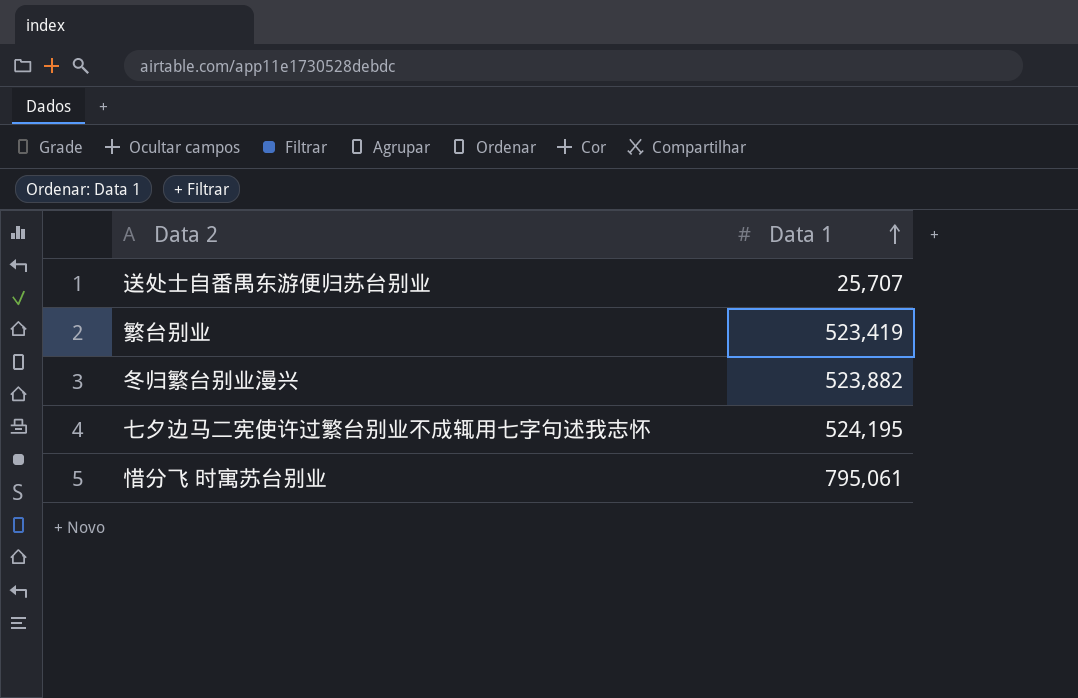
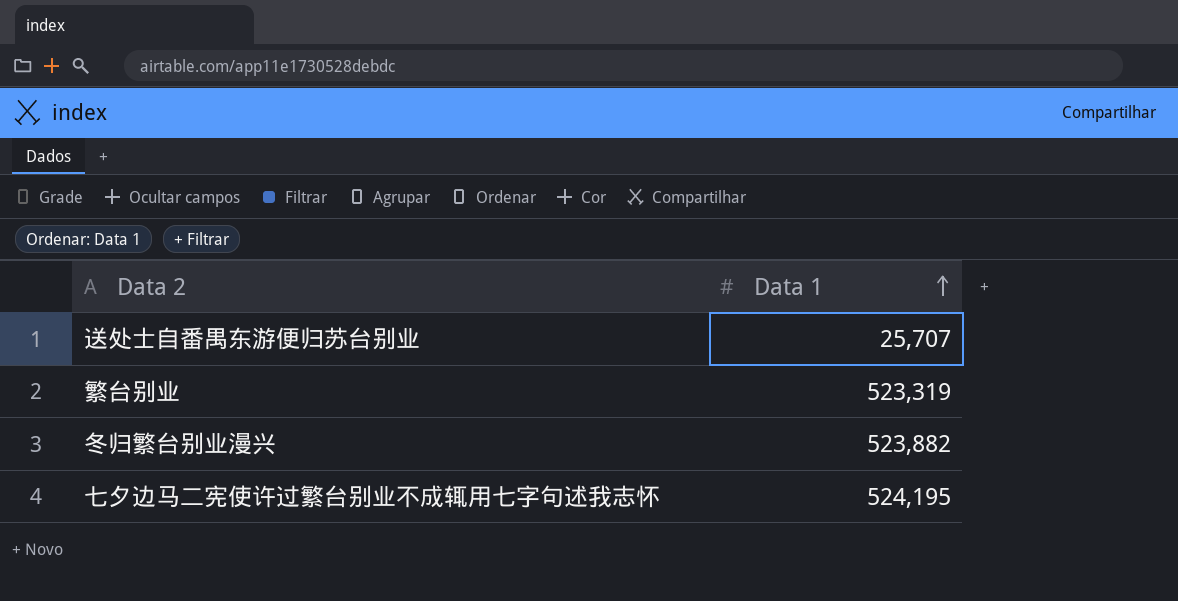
row 惜分飞 时寓苏台别业: 795,061 -> none
繁台别业 | Data 1: 523,419 -> 523,319

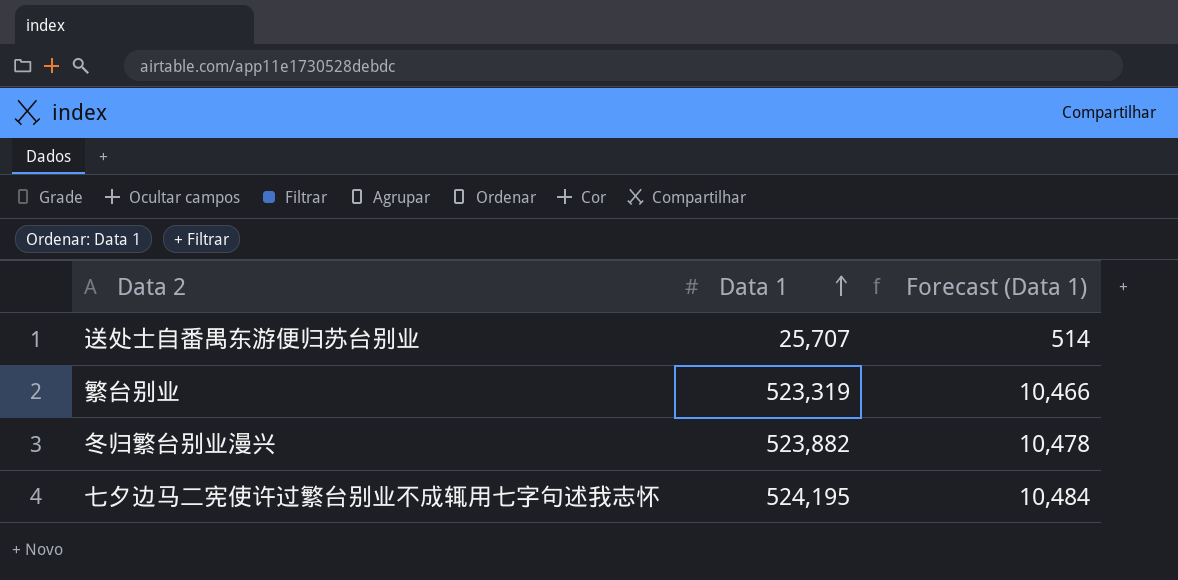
column Forecast (Data 1) | formula: none -> [Data 1] * 0.02

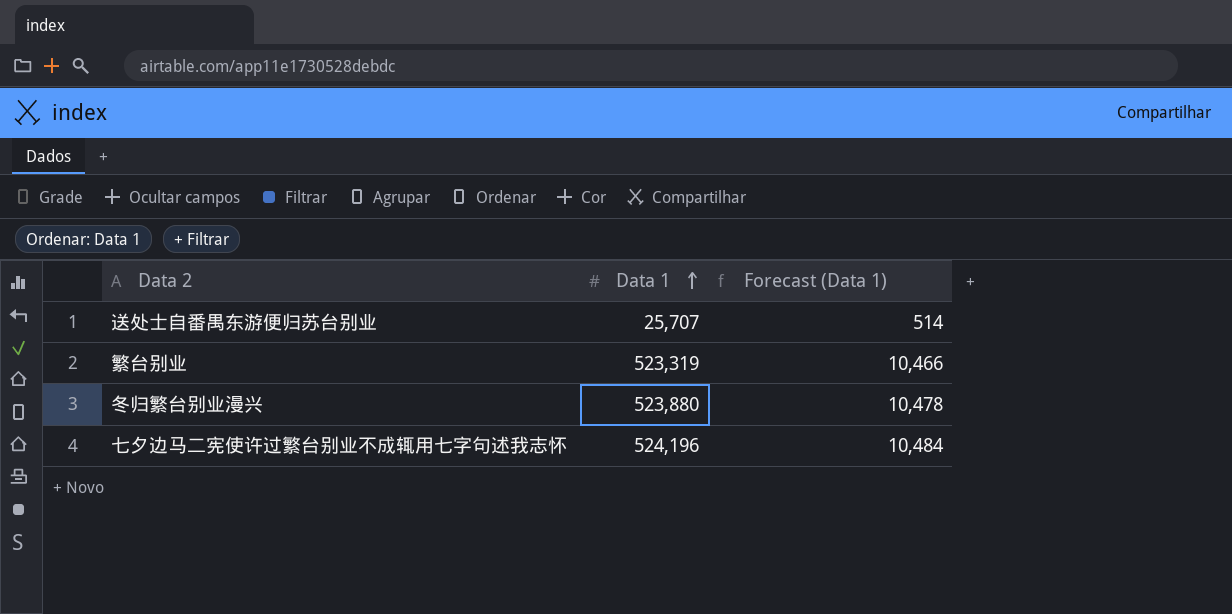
冬归繁台别业漫兴 | Data 1: 523,882 -> 523,880
七夕边马二宪使许过繁台别业不成辄用七字句述我志怀 | Data 1: 524,195 -> 524,196

